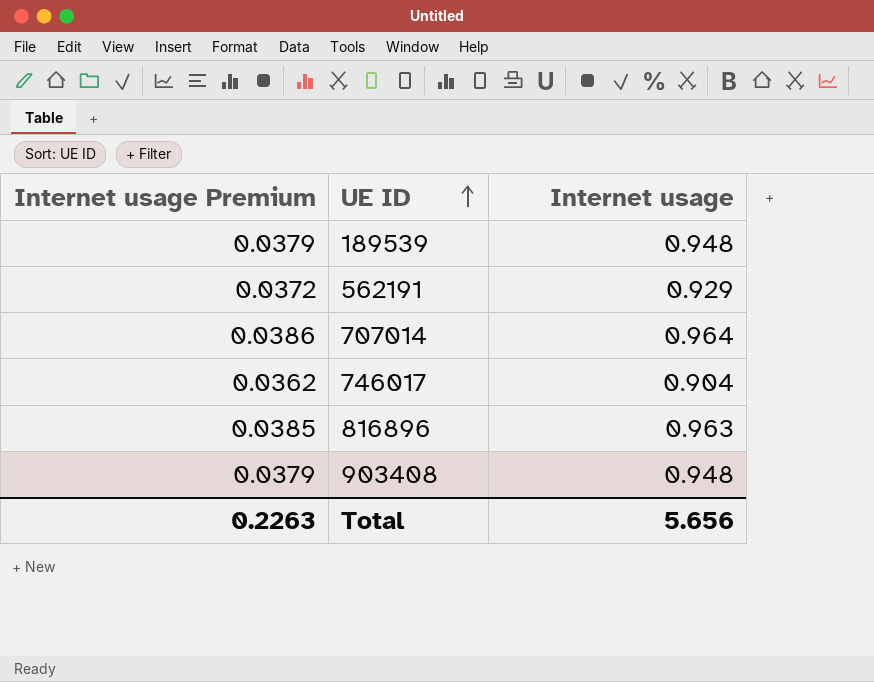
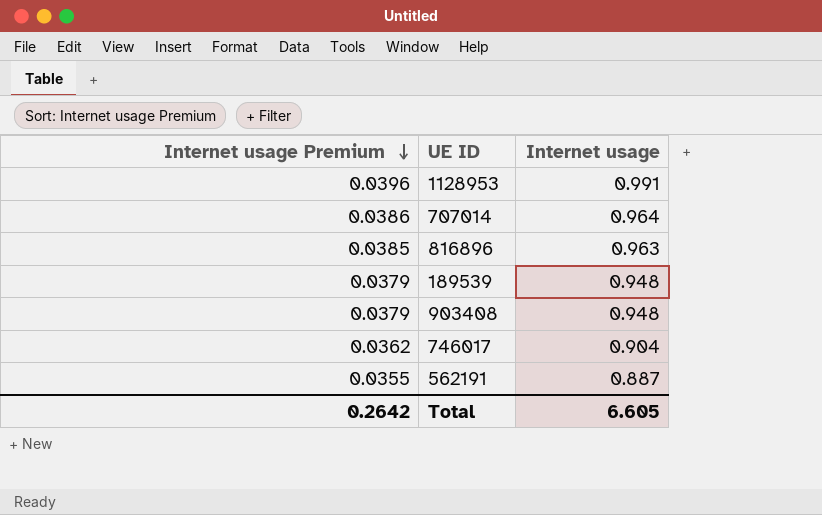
row order: UE ID ascending -> Internet usage Premium descending
row 1128953: none -> 0.0396 | 0.991
562191 | Internet usage Premium: 0.0372 -> 0.0355
562191 | Internet usage: 0.929 -> 0.887
Total | Internet usage Premium: 0.2263 -> 0.2642
Total | Internet usage: 5.656 -> 6.605

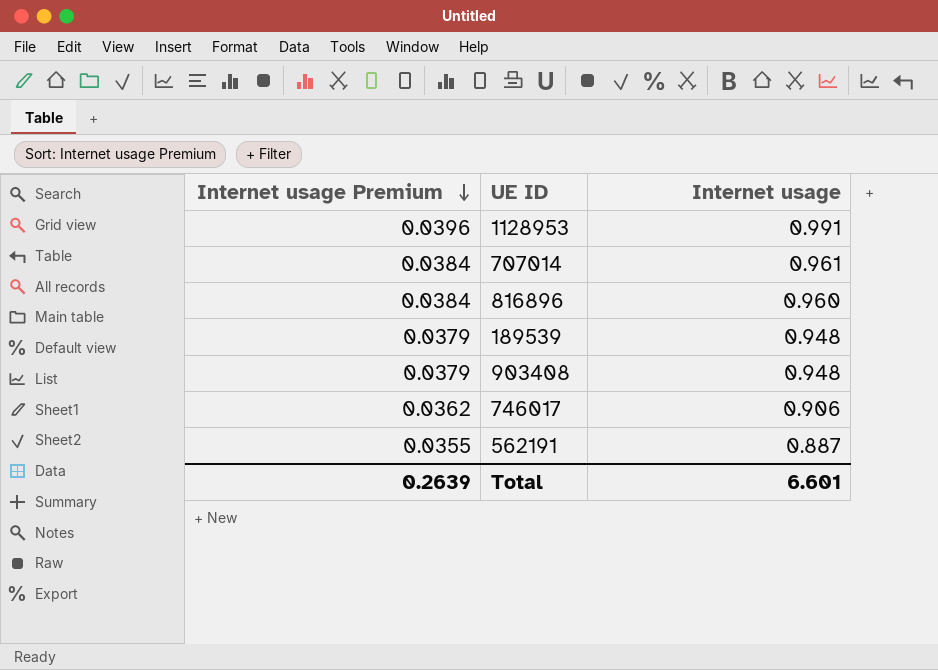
707014 | Internet usage Premium: 0.0386 -> 0.0384
707014 | Internet usage: 0.964 -> 0.961
816896 | Internet usage Premium: 0.0385 -> 0.0384
816896 | Internet usage: 0.963 -> 0.960
746017 | Internet usage: 0.904 -> 0.906
Total | Internet usage Premium: 0.2642 -> 0.2639
Total | Internet usage: 6.605 -> 6.601

